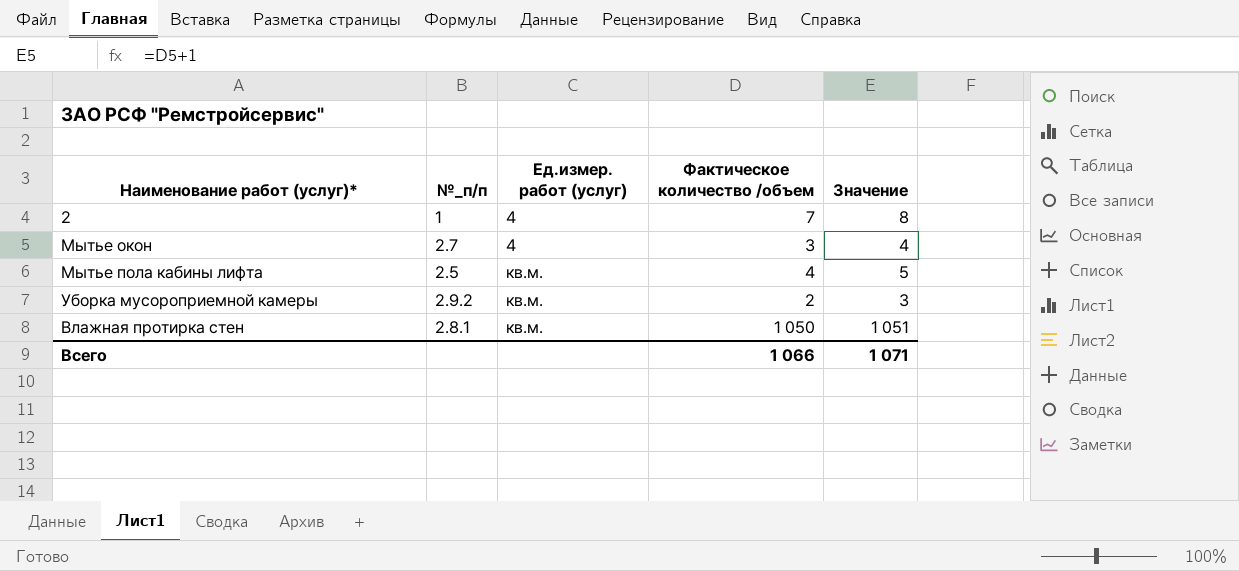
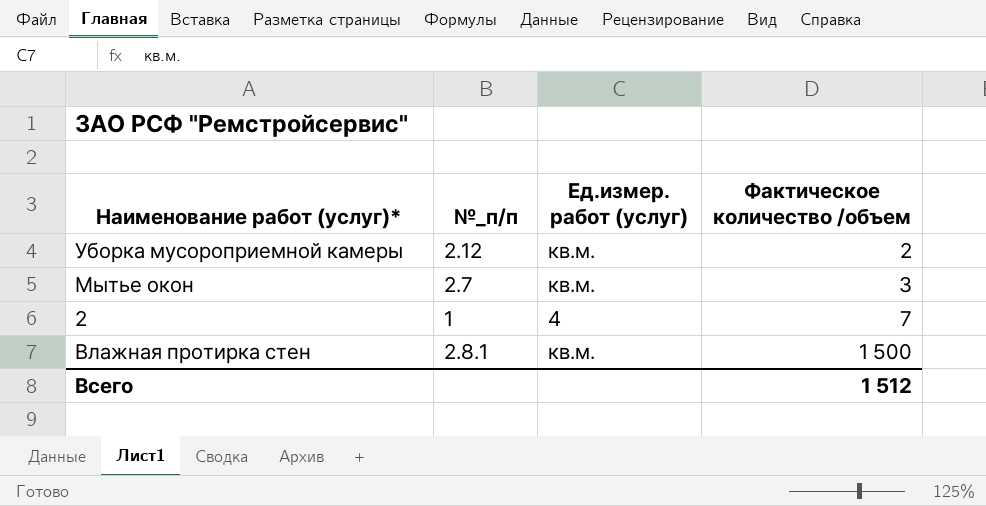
row order: Ед.измер. работ (услуг) ascending -> Фактическое количество /объем ascending
column Значение | formula: [Фактическое количество /объем] + 1 -> none
row Мытье пола кабины лифта: 2.5 | кв.м. | 4 | 5 -> none
Уборка мусороприемной камеры | №_п/п: 2.9.2 -> 2.12
Мытье окон | Ед.измер. работ (услуг): 4 -> кв.м.
Влажная протирка стен | Фактическое количество /объем: 1 050 -> 1 500
Всего | Фактическое количество /объем: 1 066 -> 1 512

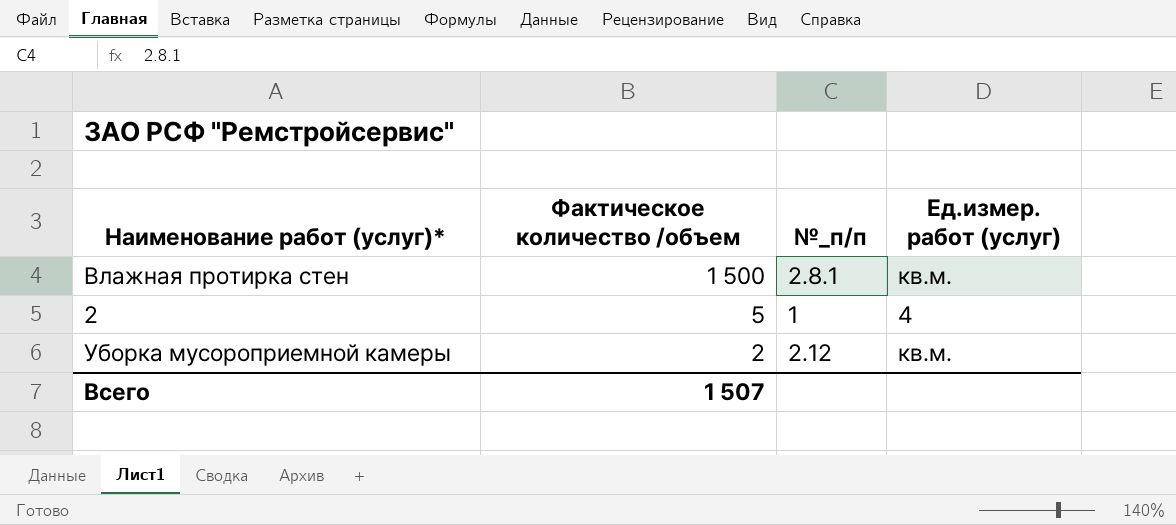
row order: Фактическое количество /объем ascending -> Фактическое количество /объем descending
column Фактическое количество /объем | position: 4 -> 2
row Мытье окон: 2.7 | кв.м. | 3 -> none
2 | Фактическое количество /объем: 7 -> 5
Всего | Фактическое количество /объем: 1 512 -> 1 507

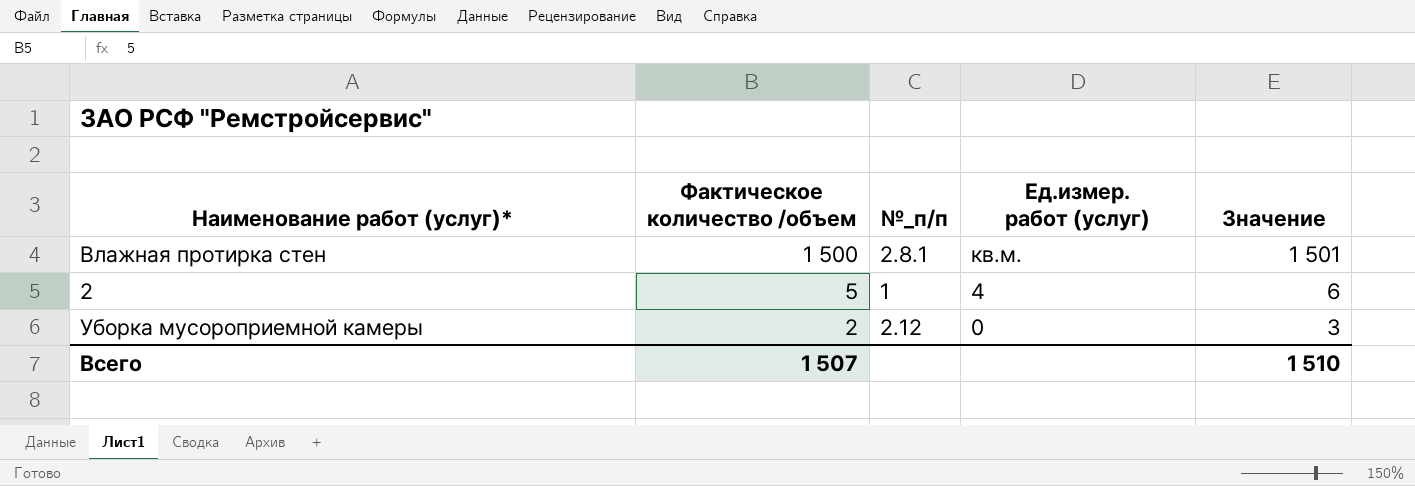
column Значение | formula: none -> [Фактическое количество /объем] + 1
Уборка мусороприемной камеры | Ед.измер. работ (услуг): кв.м. -> 0

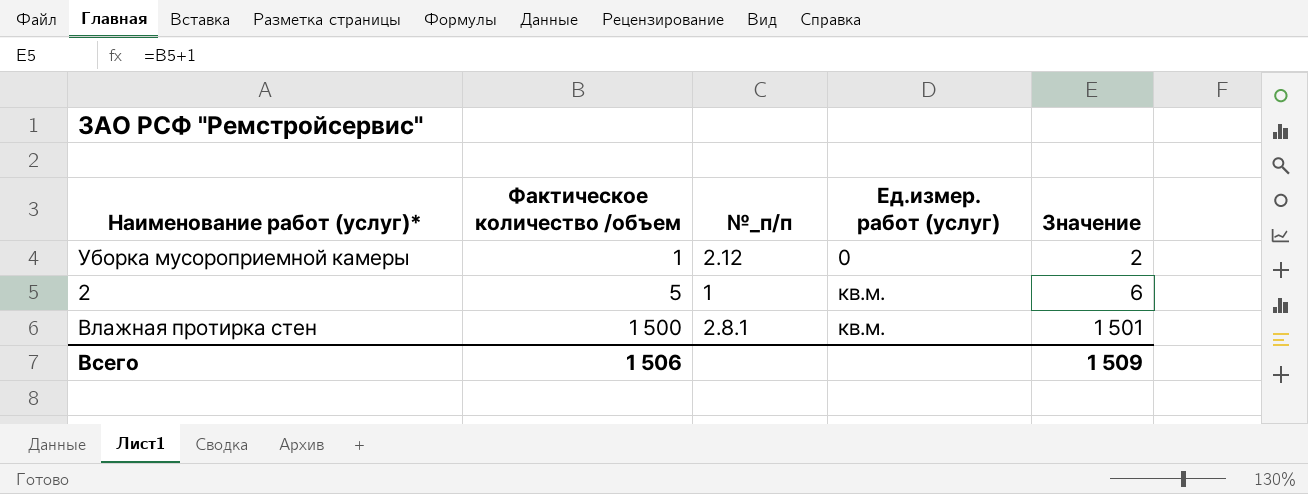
row order: Фактическое количество /объем descending -> Фактическое количество /объем ascending
Уборка мусороприемной камеры | Фактическое количество /объем: 2 -> 1
Уборка мусороприемной камеры | Значение: 3 -> 2
2 | Ед.измер. работ (услуг): 4 -> кв.м.
Всего | Фактическое количество /объем: 1 507 -> 1 506
Всего | Значение: 1 510 -> 1 509

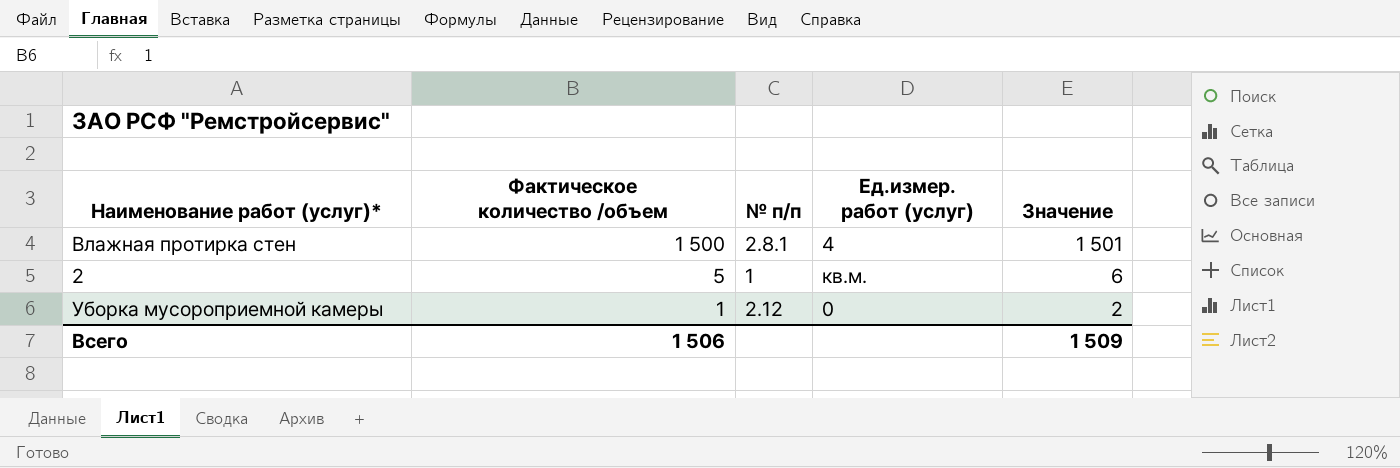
row order: Фактическое количество /объем ascending -> Фактическое количество /объем descending
column name: №_п/п -> № п/п
Влажная протирка стен | Ед.измер. работ (услуг): кв.м. -> 4

